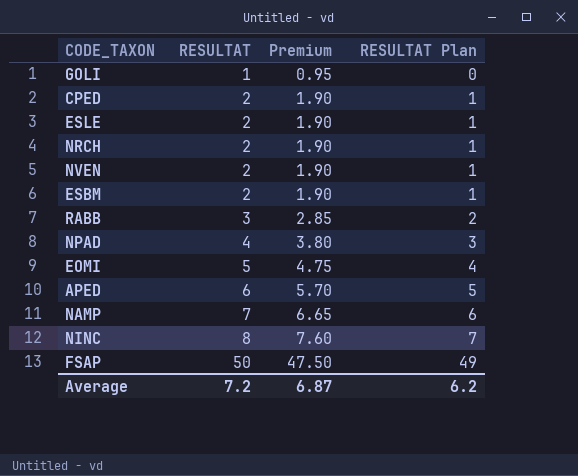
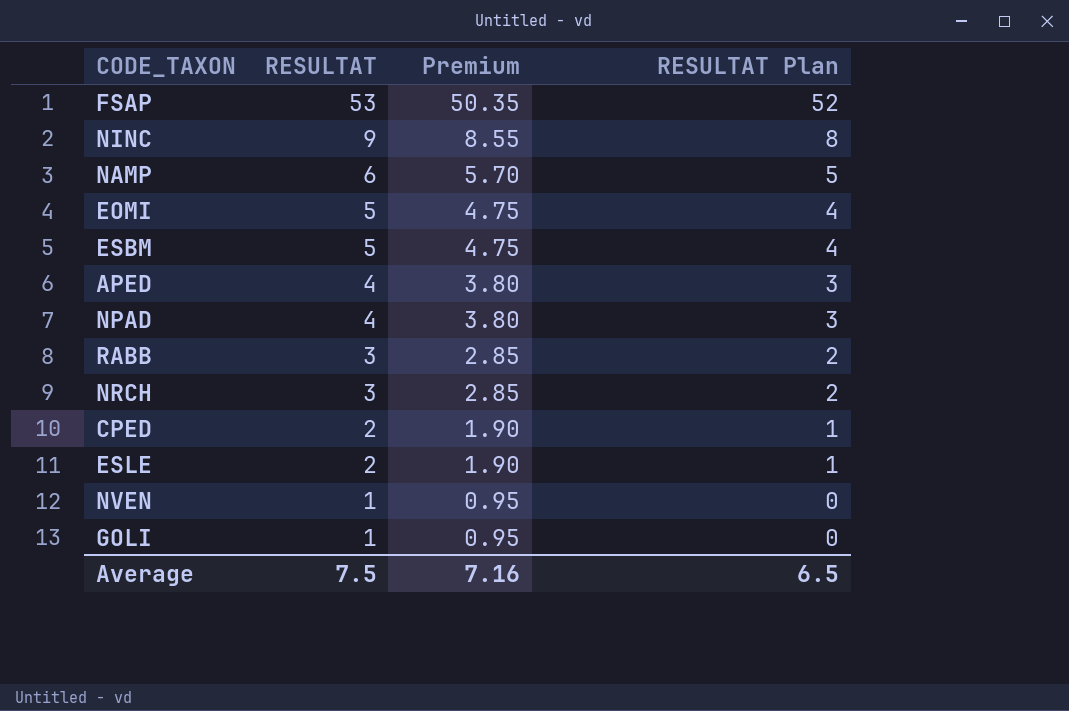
row order: RESULTAT ascending -> RESULTAT descending
FSAP | RESULTAT: 50 -> 53
FSAP | Premium: 47.50 -> 50.35
FSAP | RESULTAT Plan: 49 -> 52
NINC | RESULTAT: 8 -> 9
NINC | Premium: 7.60 -> 8.55
NINC | RESULTAT Plan: 7 -> 8
NAMP | RESULTAT: 7 -> 6
NAMP | Premium: 6.65 -> 5.70
NAMP | RESULTAT Plan: 6 -> 5
ESBM | RESULTAT: 2 -> 5
ESBM | Premium: 1.90 -> 4.75
ESBM | RESULTAT Plan: 1 -> 4
APED | RESULTAT: 6 -> 4
APED | Premium: 5.70 -> 3.80
APED | RESULTAT Plan: 5 -> 3
NRCH | RESULTAT: 2 -> 3
NRCH | Premium: 1.90 -> 2.85
NRCH | RESULTAT Plan: 1 -> 2
NVEN | RESULTAT: 2 -> 1
NVEN | Premium: 1.90 -> 0.95
NVEN | RESULTAT Plan: 1 -> 0
Average | RESULTAT: 7.2 -> 7.5
Average | Premium: 6.87 -> 7.16
Average | RESULTAT Plan: 6.2 -> 6.5

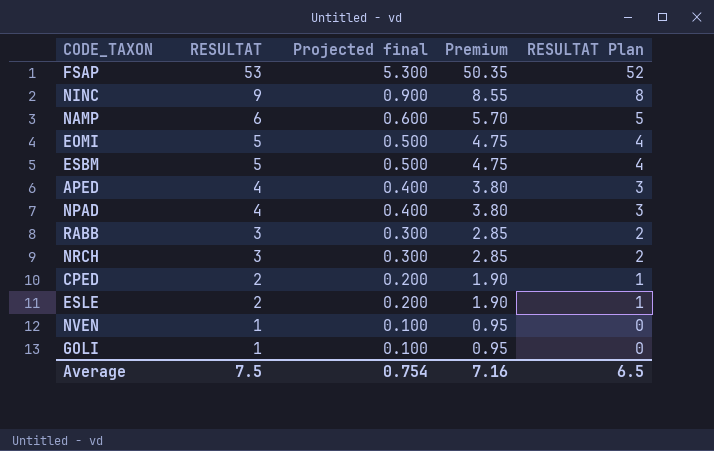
column Projected final | formula: none -> [RESULTAT] * 0.1

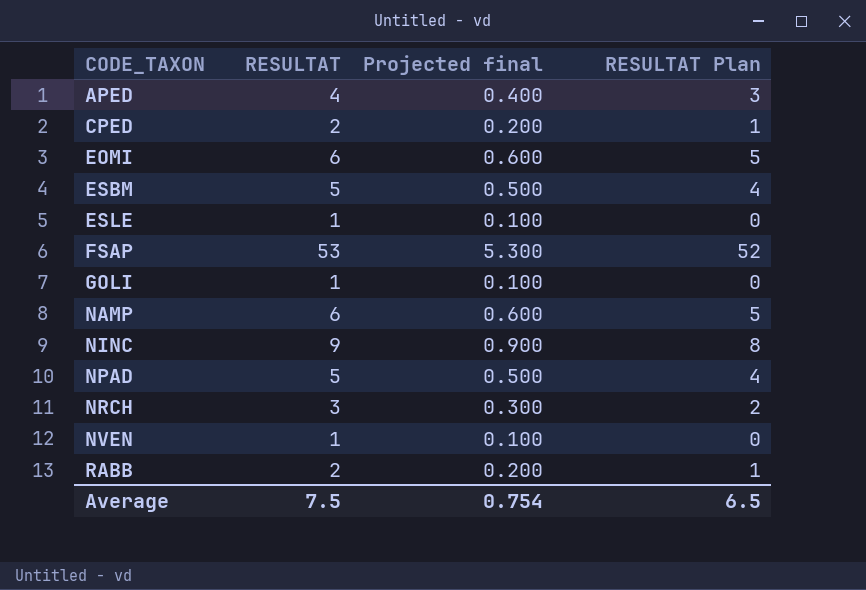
row order: RESULTAT descending -> CODE_TAXON ascending
column Premium | formula: [RESULTAT] * 0.95 -> none
EOMI | RESULTAT: 5 -> 6
EOMI | Projected final: 0.500 -> 0.600
EOMI | RESULTAT Plan: 4 -> 5
ESLE | RESULTAT: 2 -> 1
ESLE | Projected final: 0.200 -> 0.100
ESLE | RESULTAT Plan: 1 -> 0
NPAD | RESULTAT: 4 -> 5
NPAD | Projected final: 0.400 -> 0.500
NPAD | RESULTAT Plan: 3 -> 4
RABB | RESULTAT: 3 -> 2
RABB | Projected final: 0.300 -> 0.200
RABB | RESULTAT Plan: 2 -> 1

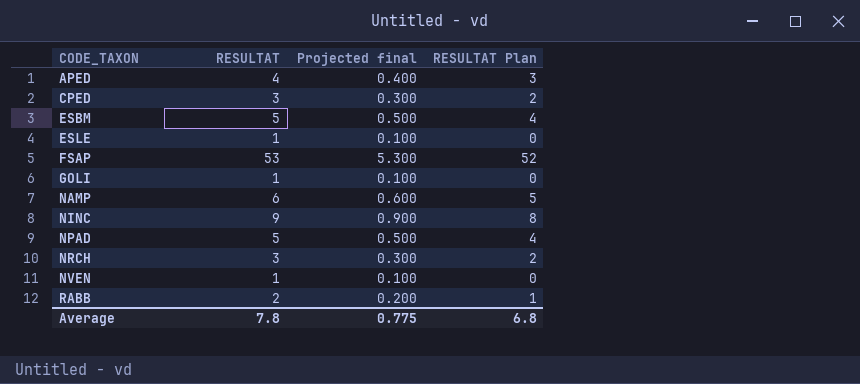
row EOMI: 6 | 0.600 | 5 -> none
CPED | RESULTAT: 2 -> 3
CPED | Projected final: 0.200 -> 0.300
CPED | RESULTAT Plan: 1 -> 2
Average | RESULTAT: 7.5 -> 7.8
Average | Projected final: 0.754 -> 0.775
Average | RESULTAT Plan: 6.5 -> 6.8

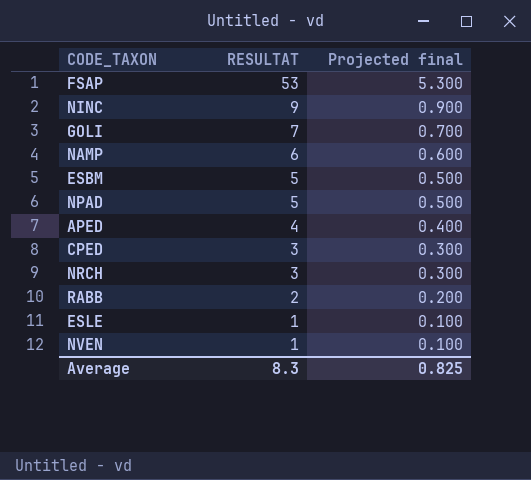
row order: CODE_TAXON ascending -> RESULTAT descending
column RESULTAT Plan | formula: [RESULTAT] - 1 -> none
GOLI | RESULTAT: 1 -> 7
GOLI | Projected final: 0.100 -> 0.700
Average | RESULTAT: 7.8 -> 8.3
Average | Projected final: 0.775 -> 0.825

